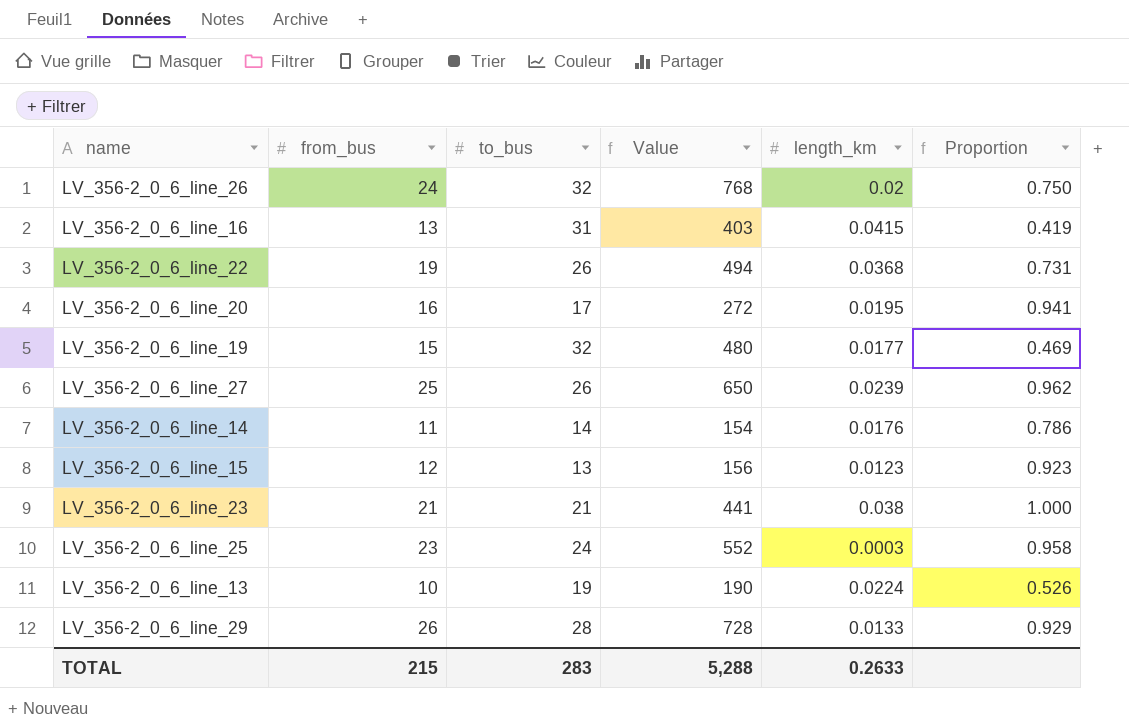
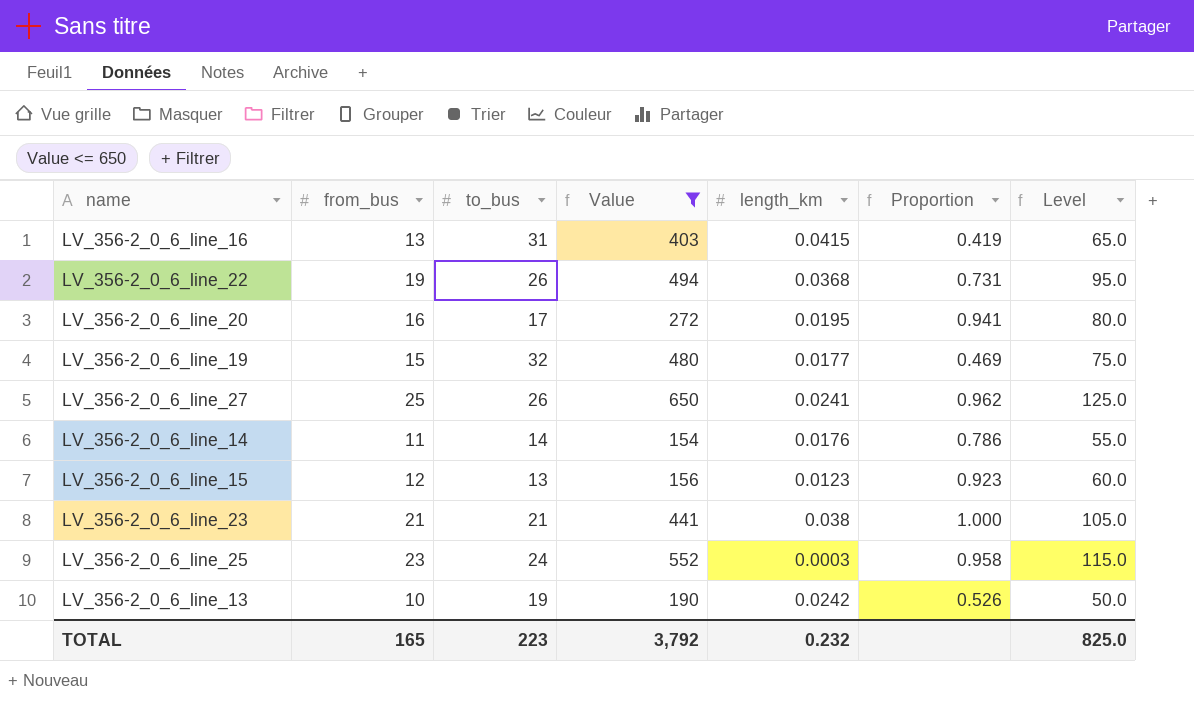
filter: none -> Value <= 650
column Level | formula: none -> [from_bus] * 5
LV_356-2_0_6_line_27 | length_km: 0.0239 -> 0.0241
LV_356-2_0_6_line_13 | length_km: 0.0224 -> 0.0242
TOTAL | from_bus: 215 -> 165
TOTAL | to_bus: 283 -> 223
TOTAL | Value: 5,288 -> 3,792
TOTAL | length_km: 0.2633 -> 0.232

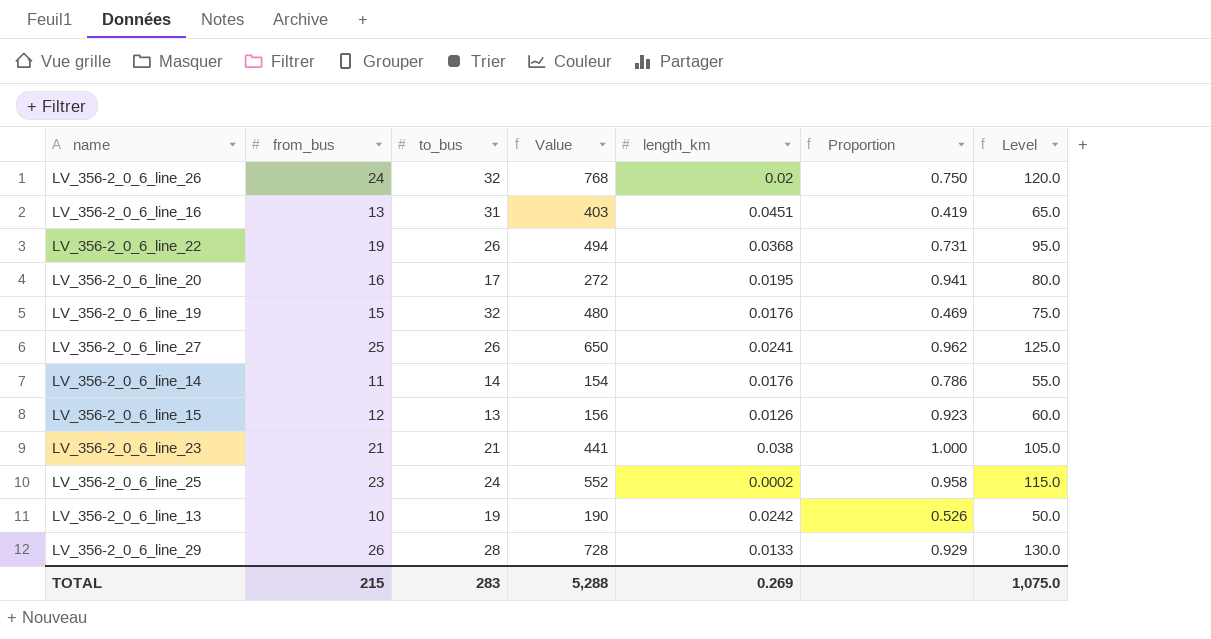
filter: Value <= 650 -> none
LV_356-2_0_6_line_16 | length_km: 0.0415 -> 0.0451
LV_356-2_0_6_line_19 | length_km: 0.0177 -> 0.0176
LV_356-2_0_6_line_15 | length_km: 0.0123 -> 0.0126
LV_356-2_0_6_line_25 | length_km: 0.0003 -> 0.0002
TOTAL | from_bus: 165 -> 215
TOTAL | to_bus: 223 -> 283
TOTAL | Value: 3,792 -> 5,288
TOTAL | length_km: 0.232 -> 0.269
TOTAL | Level: 825.0 -> 1,075.0

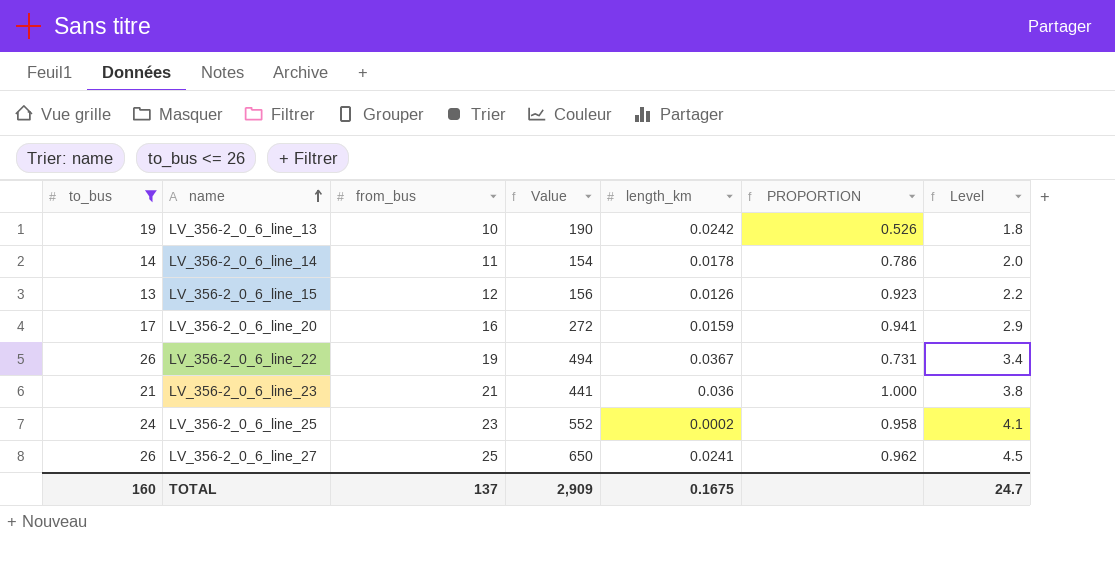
filter: none -> to_bus <= 26
row order: none -> name ascending
column to_bus | position: 3 -> 1
column name: Proportion -> PROPORTION
column Level | formula: [from_bus] * 5 -> [from_bus] * 0.18
LV_356-2_0_6_line_14 | length_km: 0.0176 -> 0.0178
LV_356-2_0_6_line_20 | length_km: 0.0195 -> 0.0159
LV_356-2_0_6_line_22 | length_km: 0.0368 -> 0.0367
LV_356-2_0_6_line_23 | length_km: 0.038 -> 0.036
TOTAL | to_bus: 283 -> 160
TOTAL | from_bus: 215 -> 137
TOTAL | Value: 5,288 -> 2,909
TOTAL | length_km: 0.269 -> 0.1675
TOTAL | Level: 1,075.0 -> 24.7

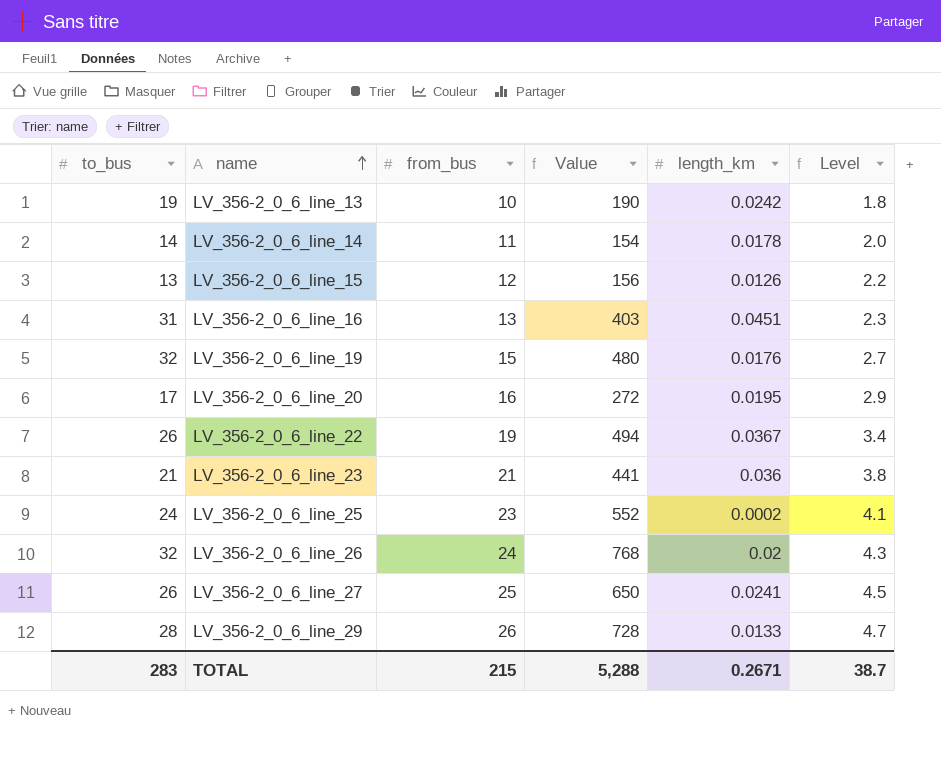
filter: to_bus <= 26 -> none
column PROPORTION | formula: [from_bus] / [to_bus] -> none
LV_356-2_0_6_line_20 | length_km: 0.0159 -> 0.0195
TOTAL | to_bus: 160 -> 283
TOTAL | from_bus: 137 -> 215
TOTAL | Value: 2,909 -> 5,288
TOTAL | length_km: 0.1675 -> 0.2671
TOTAL | Level: 24.7 -> 38.7

